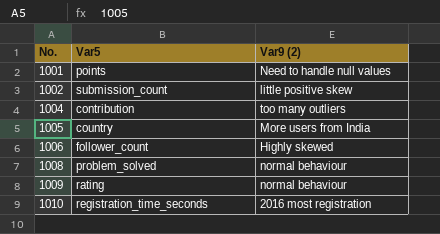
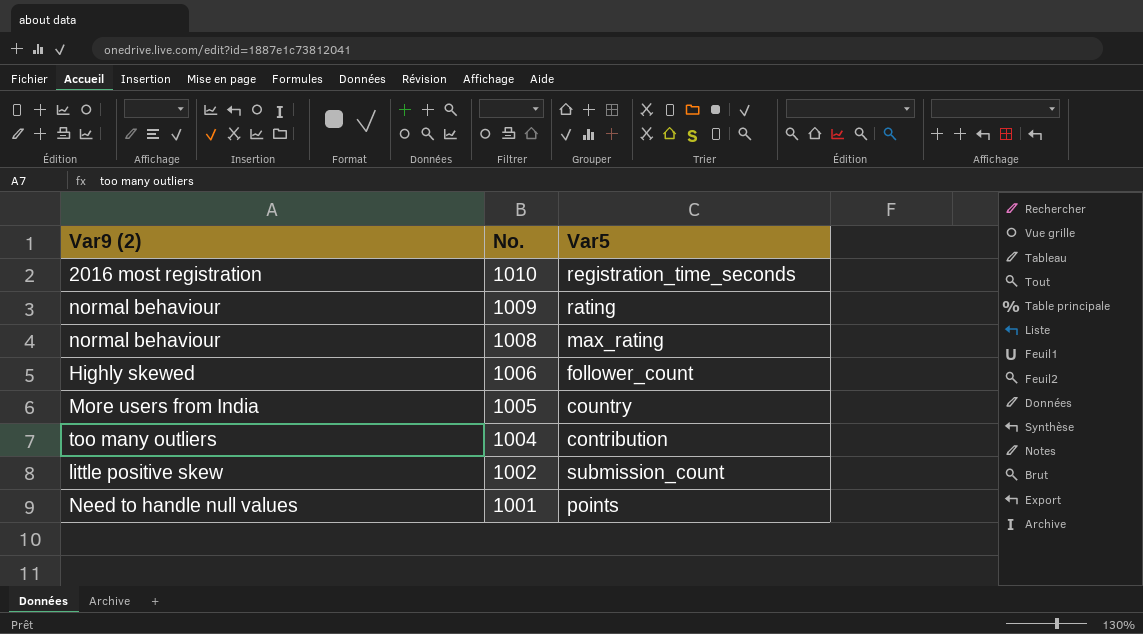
row order: No. ascending -> No. descending
column Var9 (2) | position: 3 -> 1
1008 | Var5: problem_solved -> max_rating

